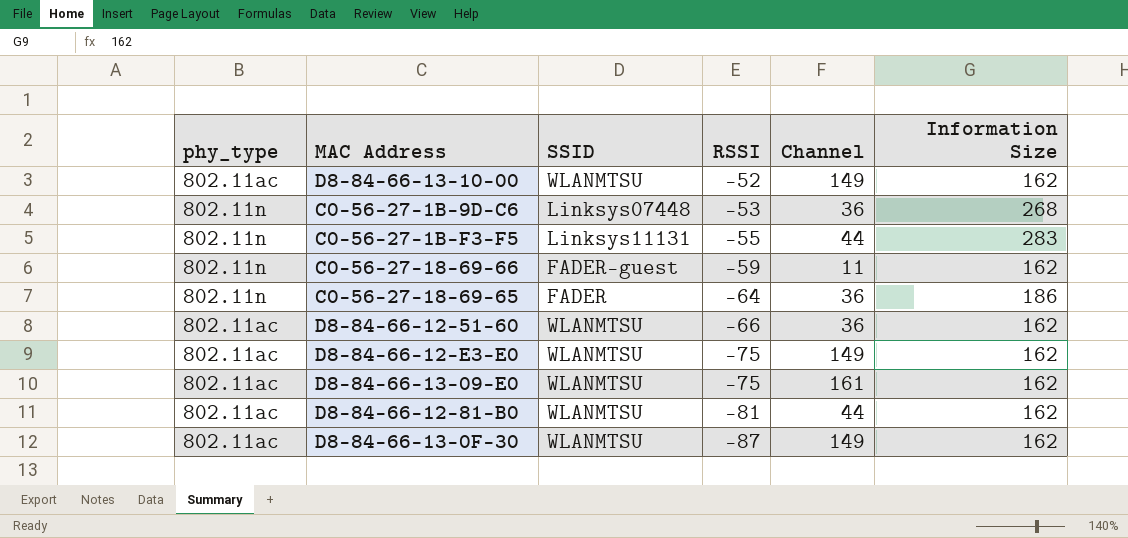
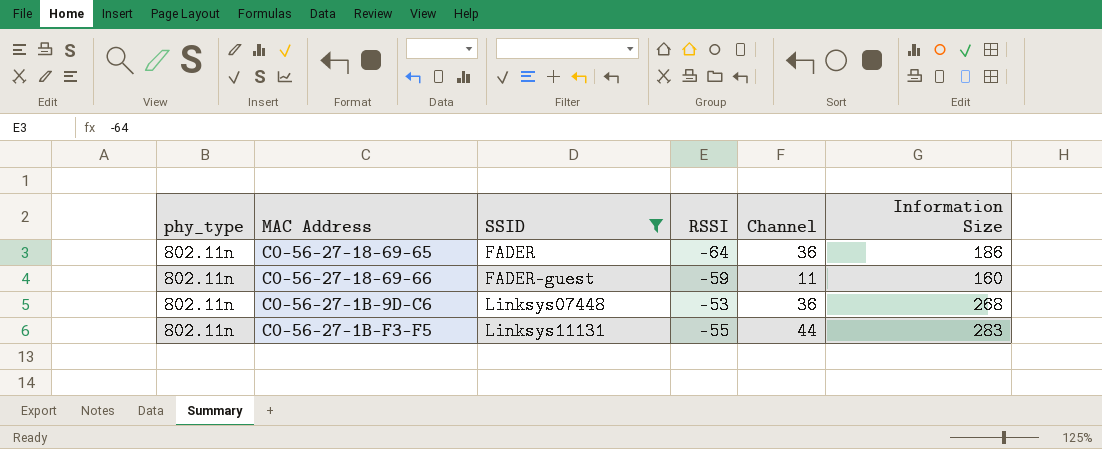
filter: none -> SSID != WLANMTSU
row order: RSSI descending -> SSID ascending
C0-56-27-18-69-66 | Information Size: 162 -> 160

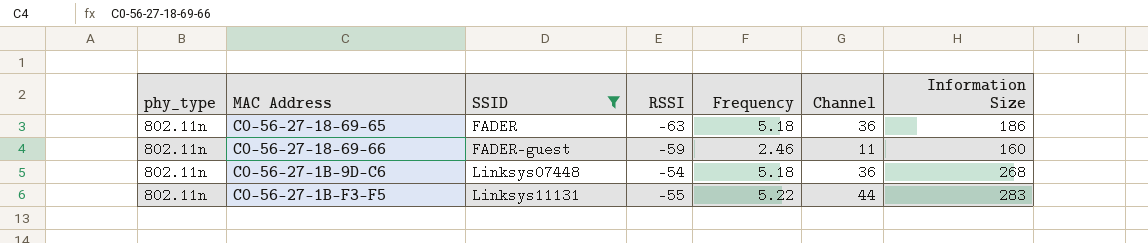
column Frequency | position: none -> 5
C0-56-27-18-69-65 | RSSI: -64 -> -63
C0-56-27-1B-9D-C6 | RSSI: -53 -> -54

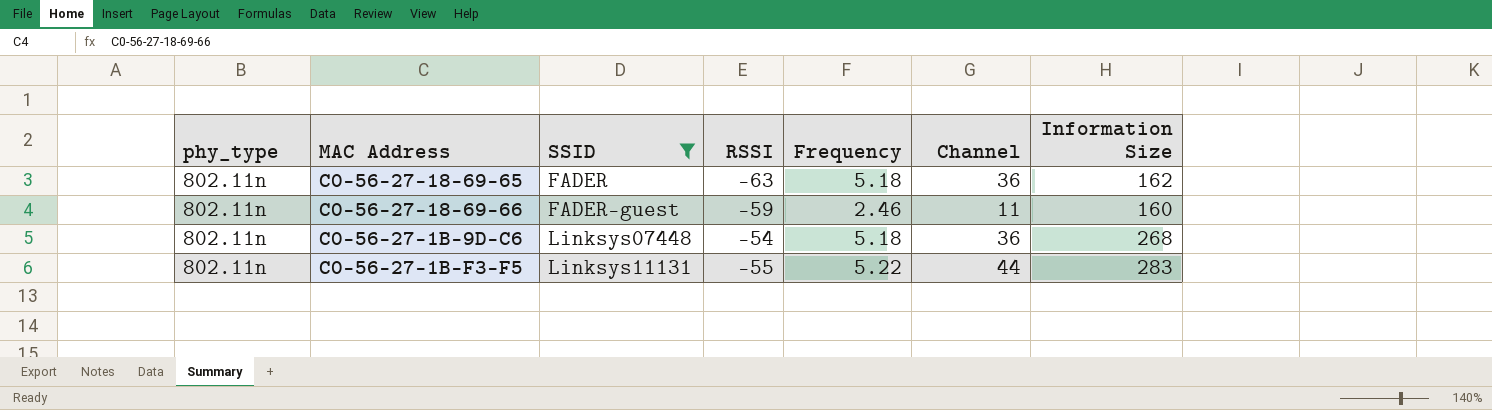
C0-56-27-18-69-65 | Information Size: 186 -> 162

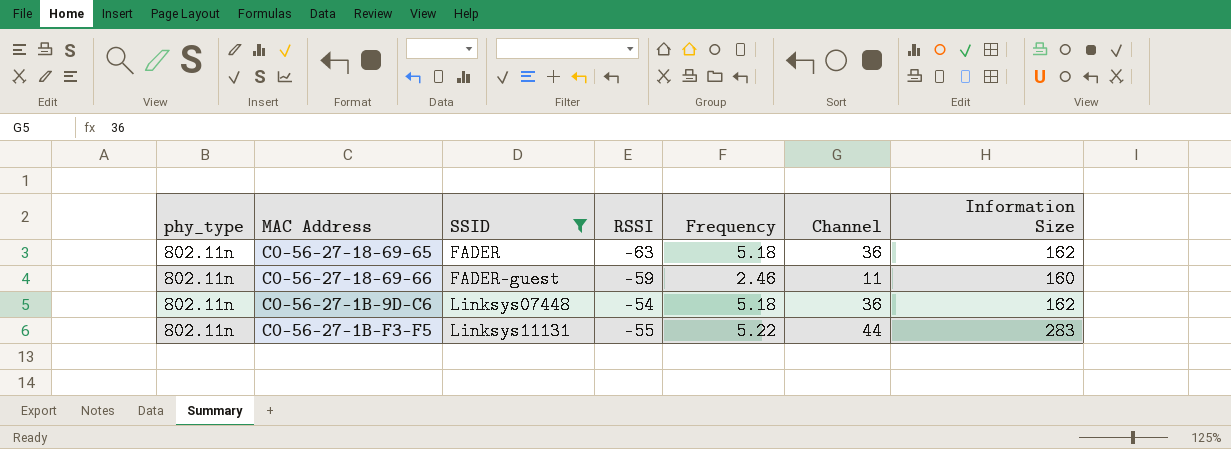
C0-56-27-1B-9D-C6 | Information Size: 268 -> 162

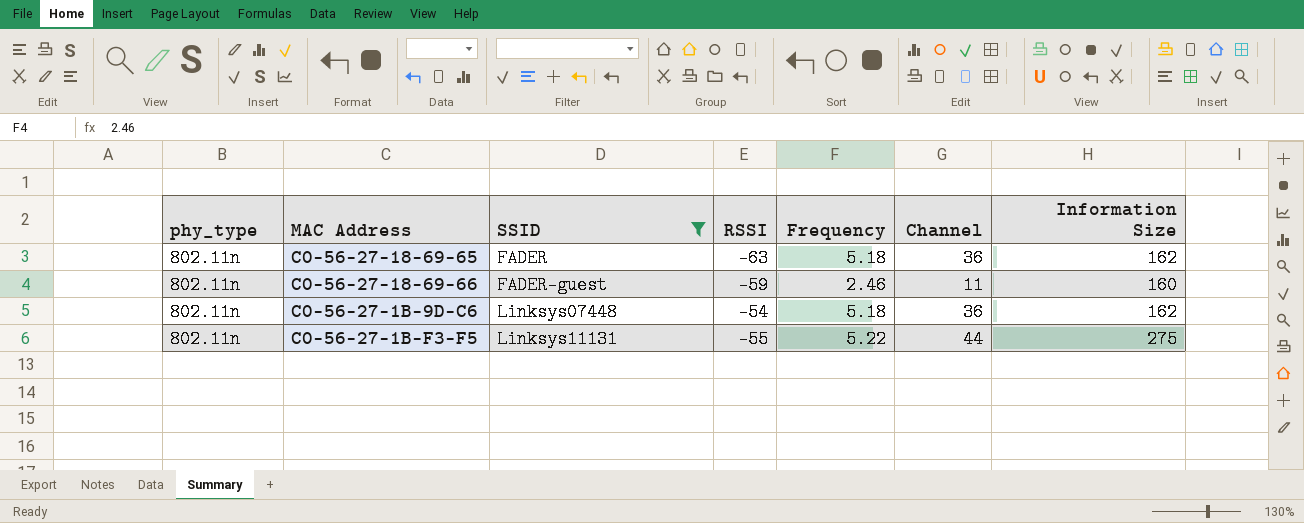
C0-56-27-1B-F3-F5 | Information Size: 283 -> 275

